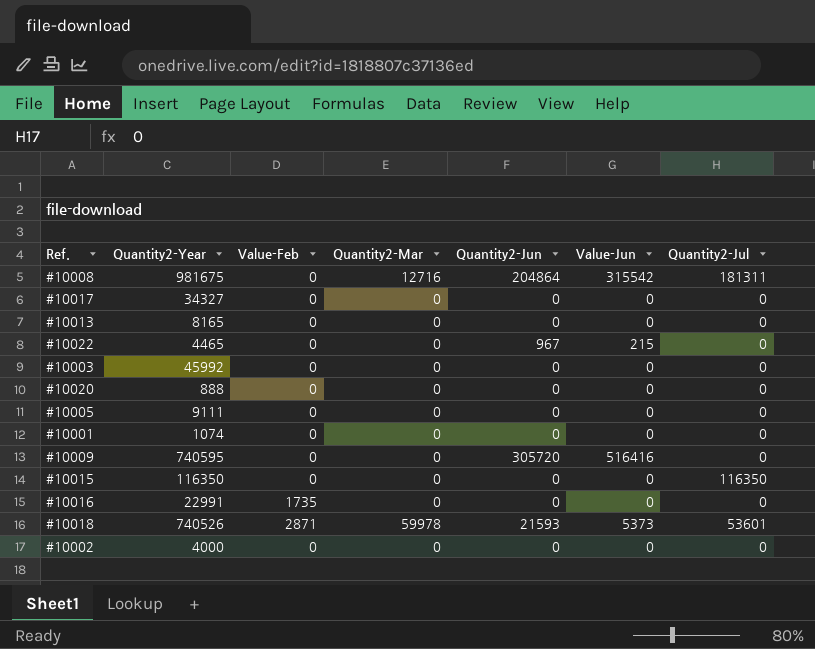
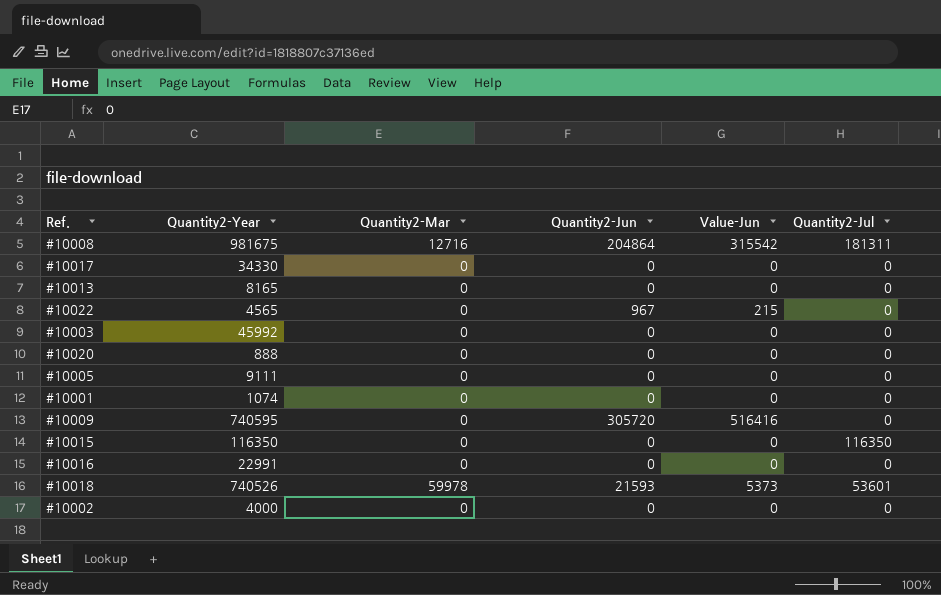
column Value-Feb | position: 3 -> none
#10017 | Quantity2-Year: 34327 -> 34330
#10022 | Quantity2-Year: 4465 -> 4565

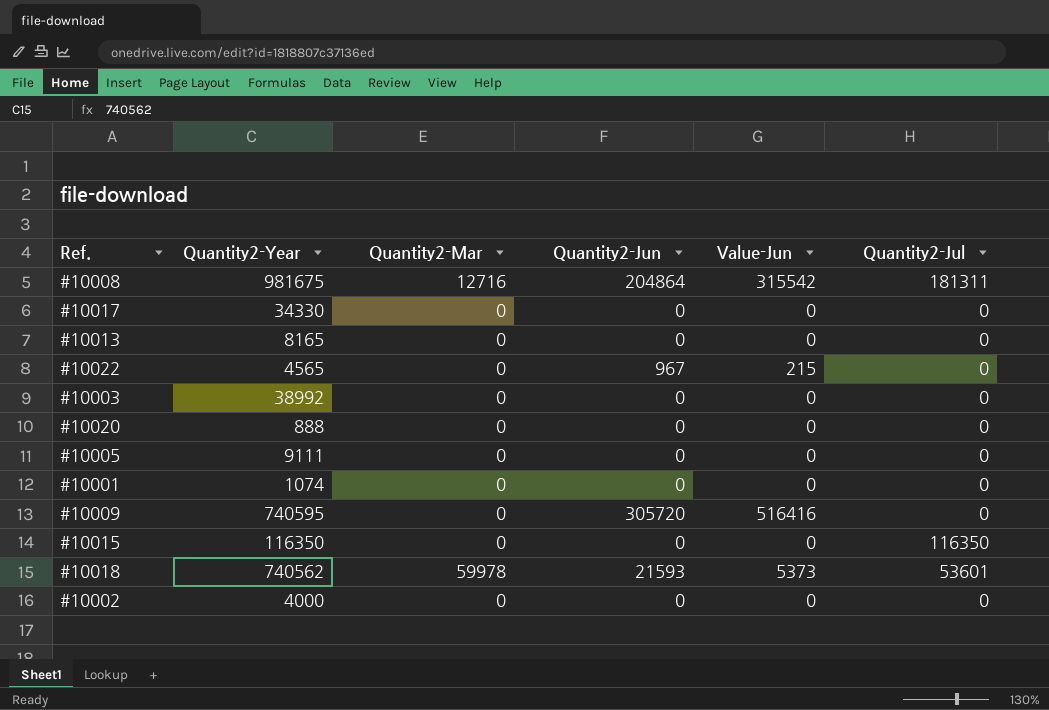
row #10016: 22991 | 0 | 0 | 0 | 0 -> none
#10003 | Quantity2-Year: 45992 -> 38992
#10018 | Quantity2-Year: 740526 -> 740562

